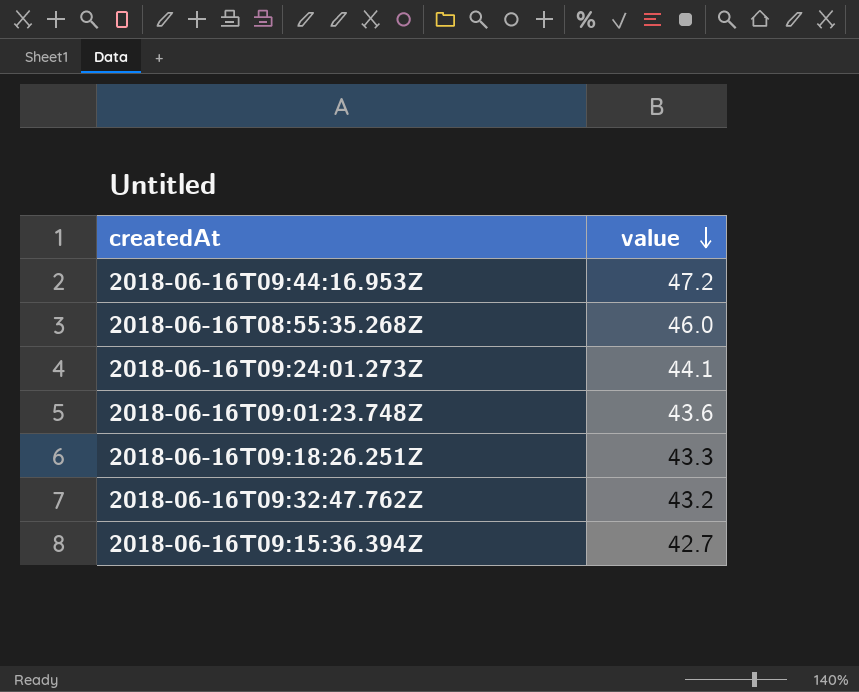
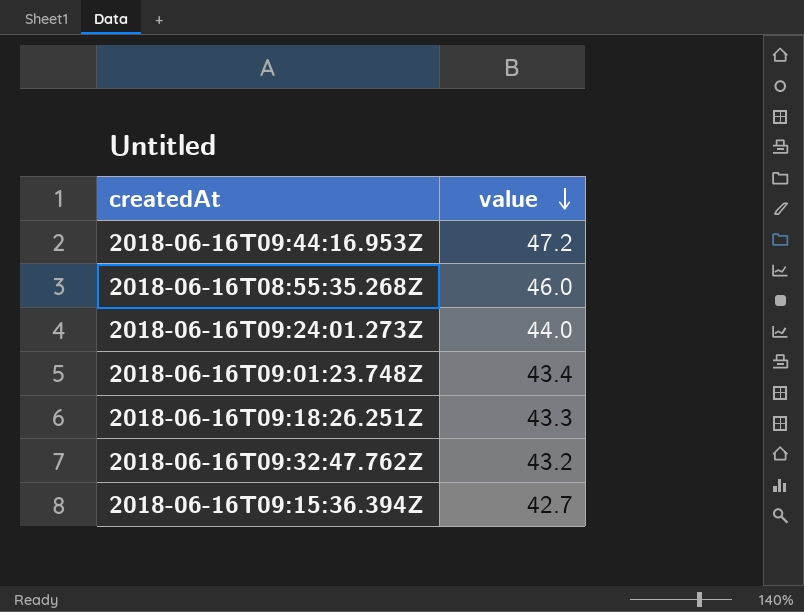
2018-06-16T09:24:01.273Z | value: 44.1 -> 44.0
2018-06-16T09:01:23.748Z | value: 43.6 -> 43.4

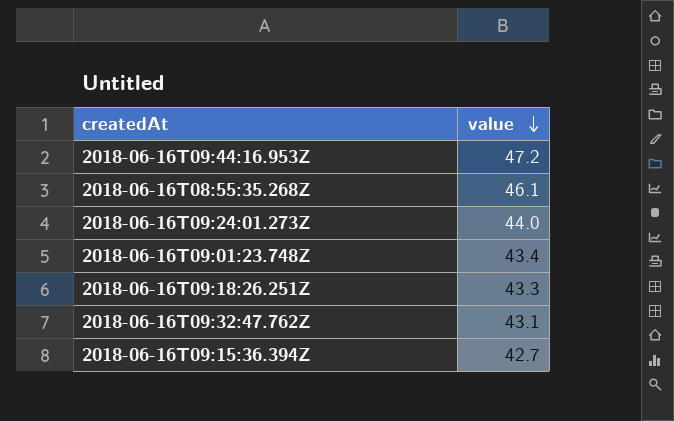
2018-06-16T08:55:35.268Z | value: 46.0 -> 46.1
2018-06-16T09:32:47.762Z | value: 43.2 -> 43.1

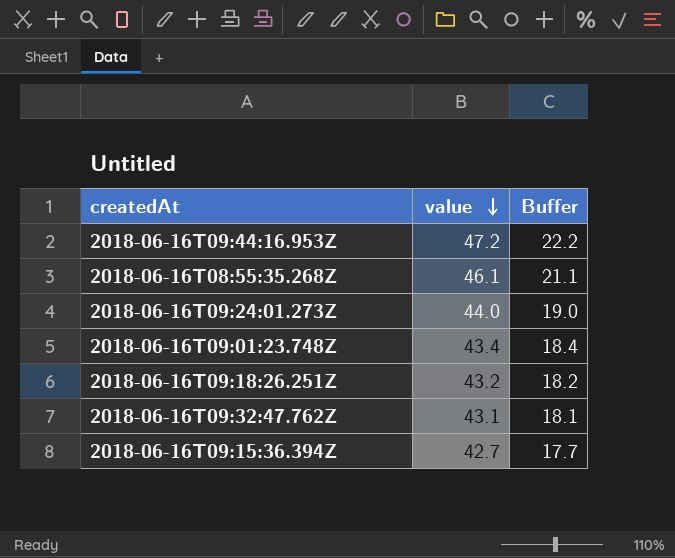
column Buffer | formula: none -> [value] - 25
2018-06-16T09:18:26.251Z | value: 43.3 -> 43.2

